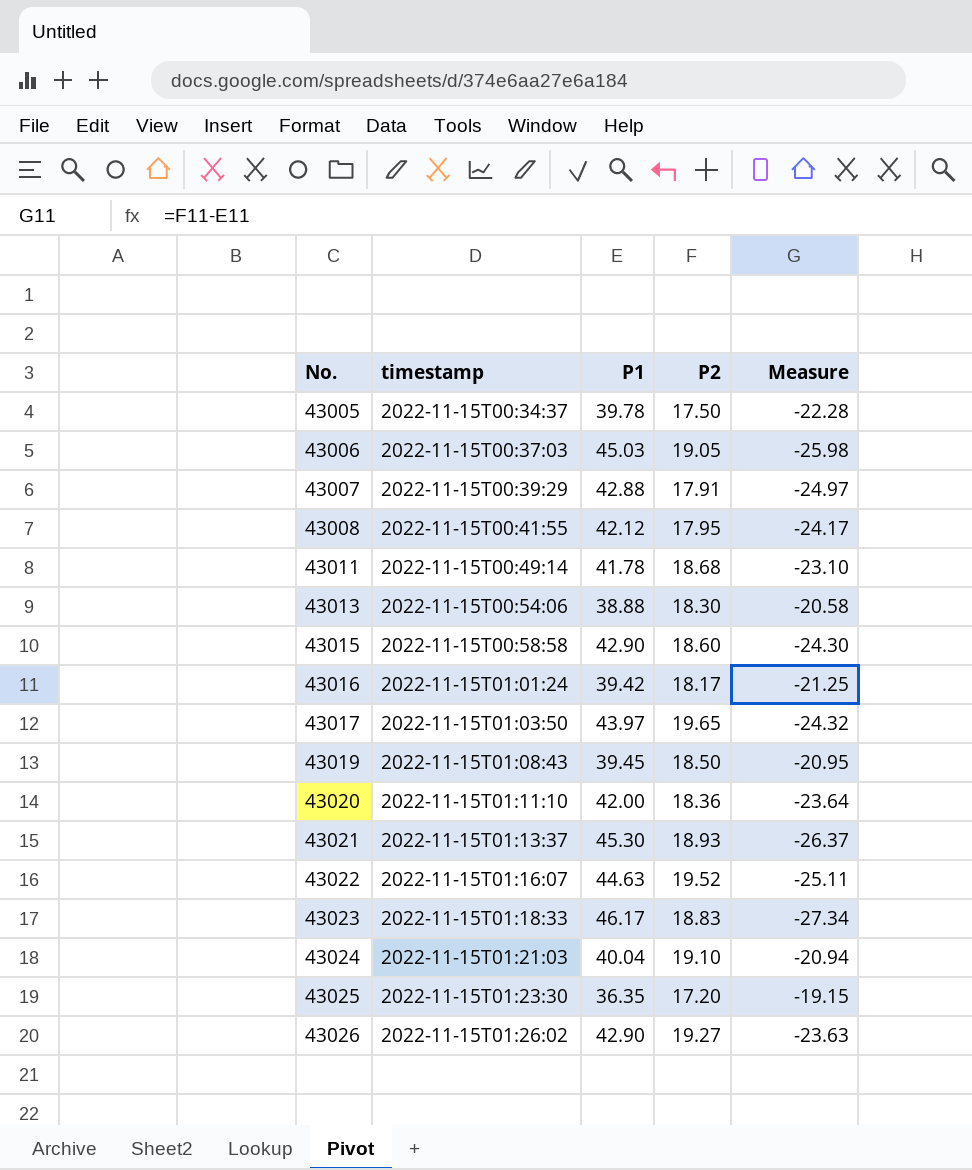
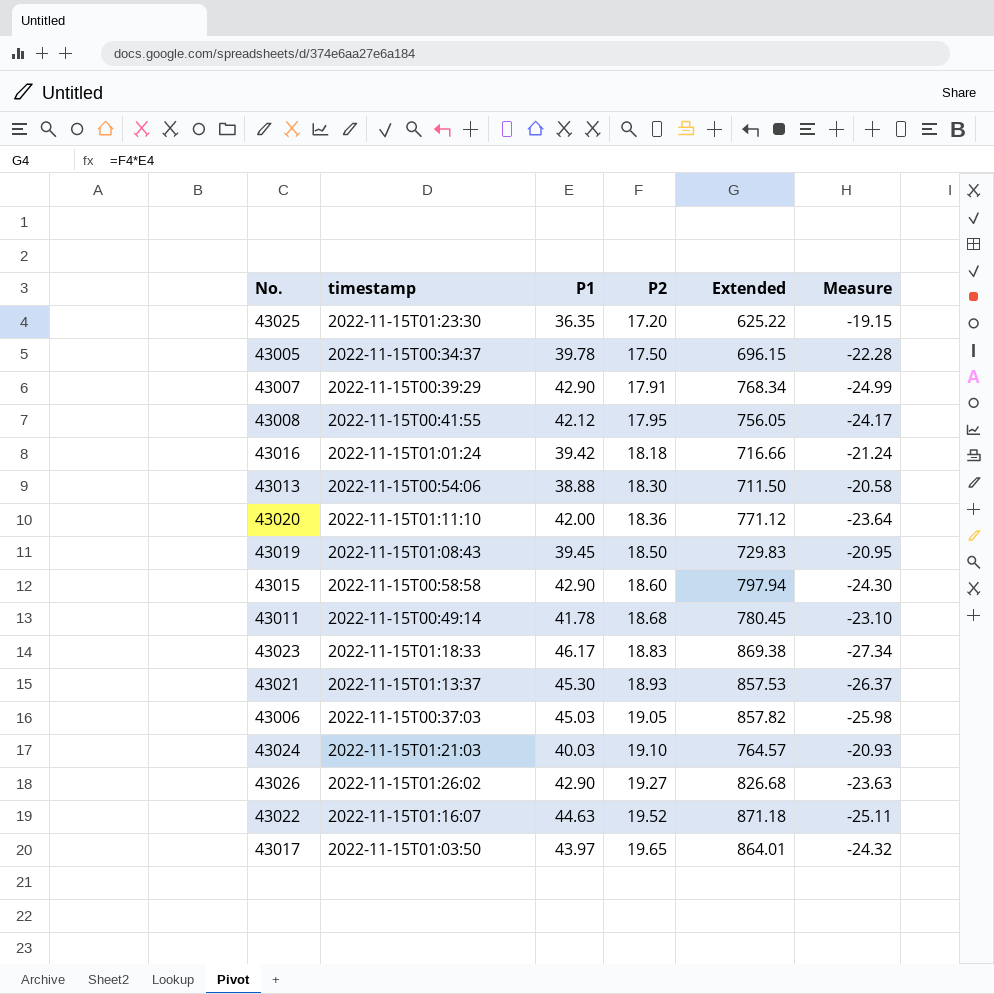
row order: No. ascending -> P2 ascending
column Extended | formula: none -> [P1] * [P2]
43007 | P1: 42.88 -> 42.90
43007 | Measure: -24.97 -> -24.99
43016 | P2: 18.17 -> 18.18
43016 | Measure: -21.25 -> -21.24
43024 | P1: 40.04 -> 40.03
43024 | Measure: -20.94 -> -20.93

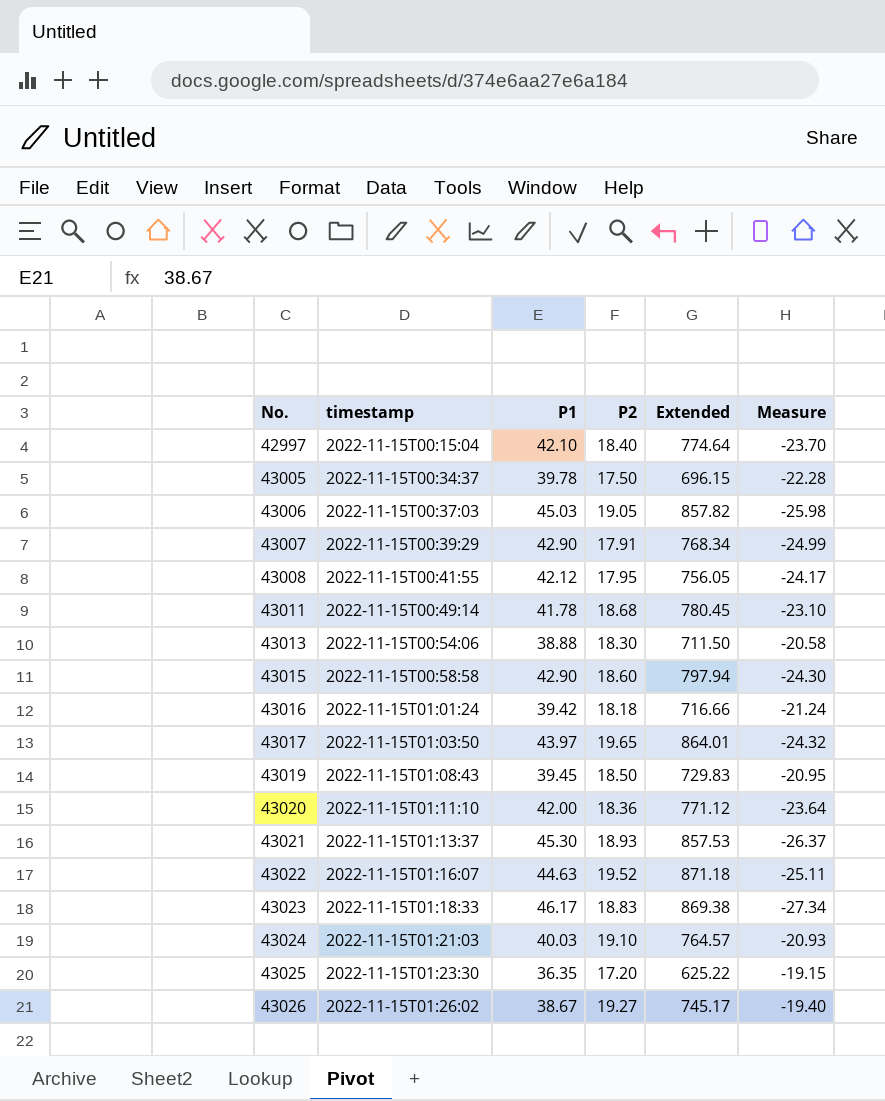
row order: P2 ascending -> No. ascending
row 42997: none -> 2022-11-15T00:15:04 | 42.10 | 18.40 | 774.64 | -23.70
43026 | P1: 42.90 -> 38.67
43026 | Extended: 826.68 -> 745.17
43026 | Measure: -23.63 -> -19.40

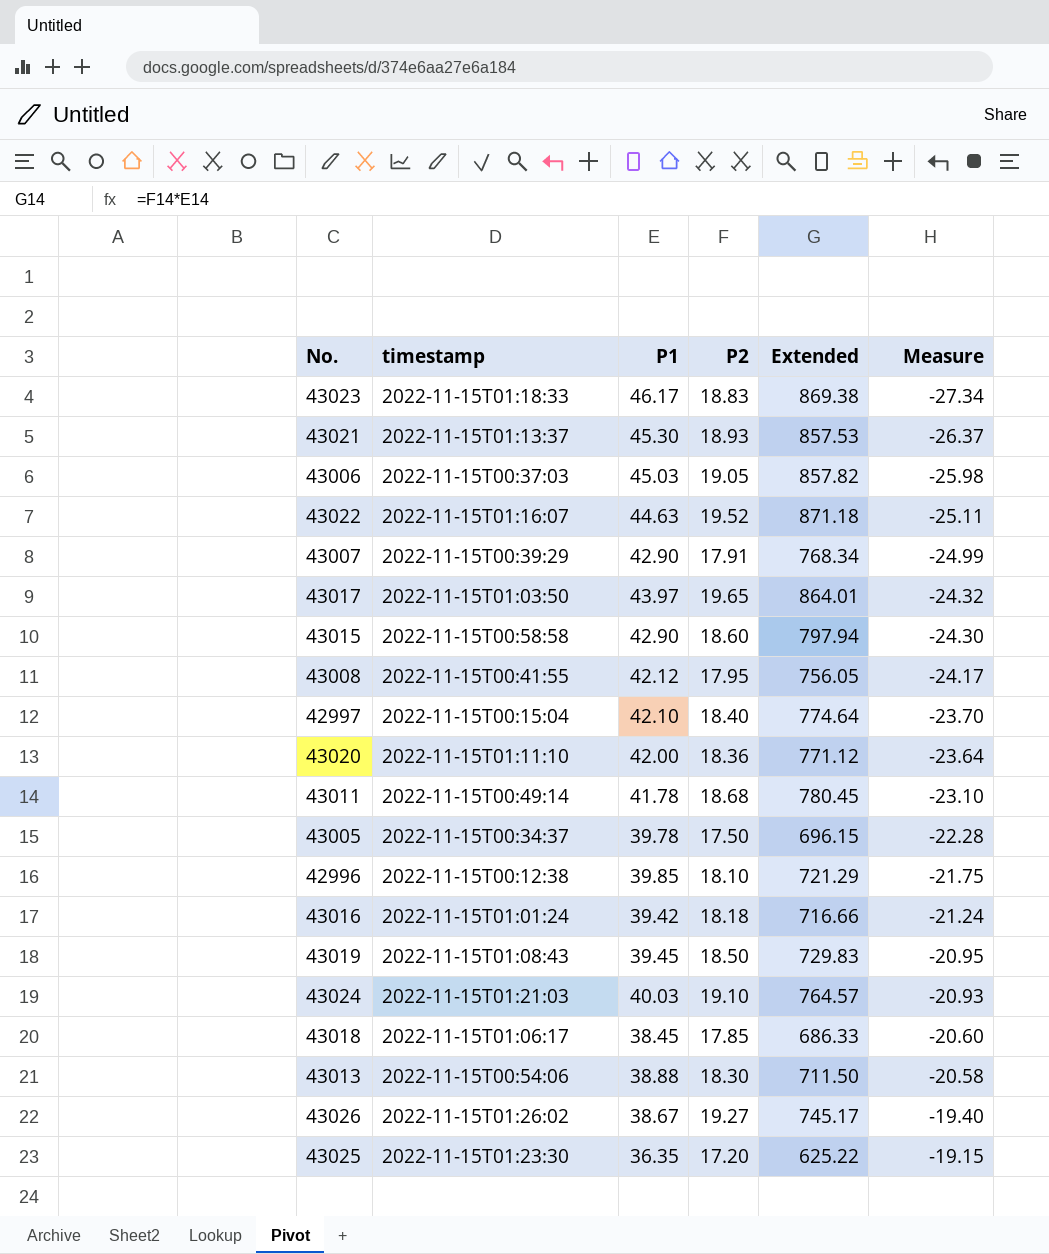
row order: No. ascending -> Measure ascending
row 42996: none -> 2022-11-15T00:12:38 | 39.85 | 18.10 | 721.29 | -21.75
row 43018: none -> 2022-11-15T01:06:17 | 38.45 | 17.85 | 686.33 | -20.60

